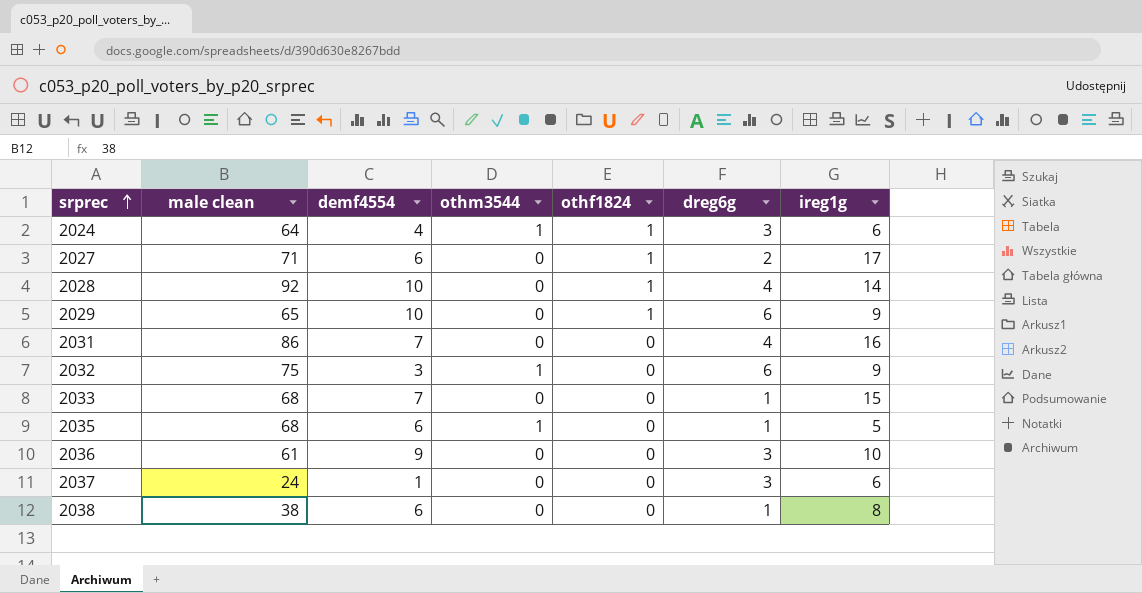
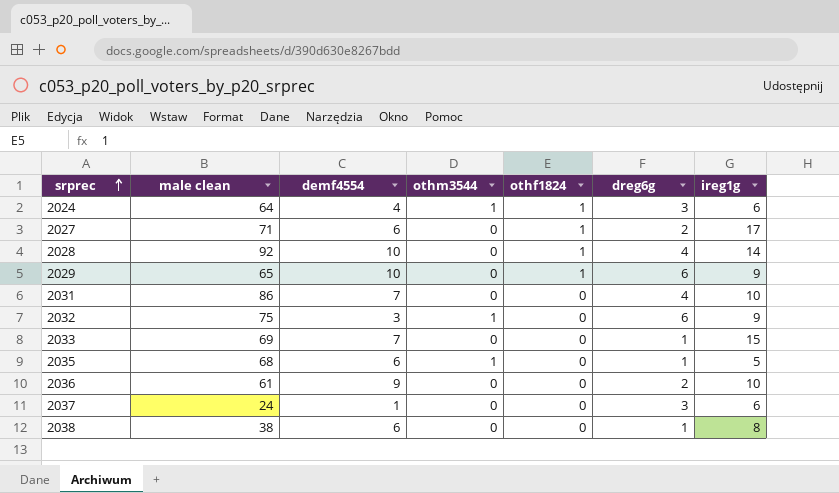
2031 | ireg1g: 16 -> 10
2033 | male clean: 68 -> 69
2036 | dreg6g: 3 -> 2

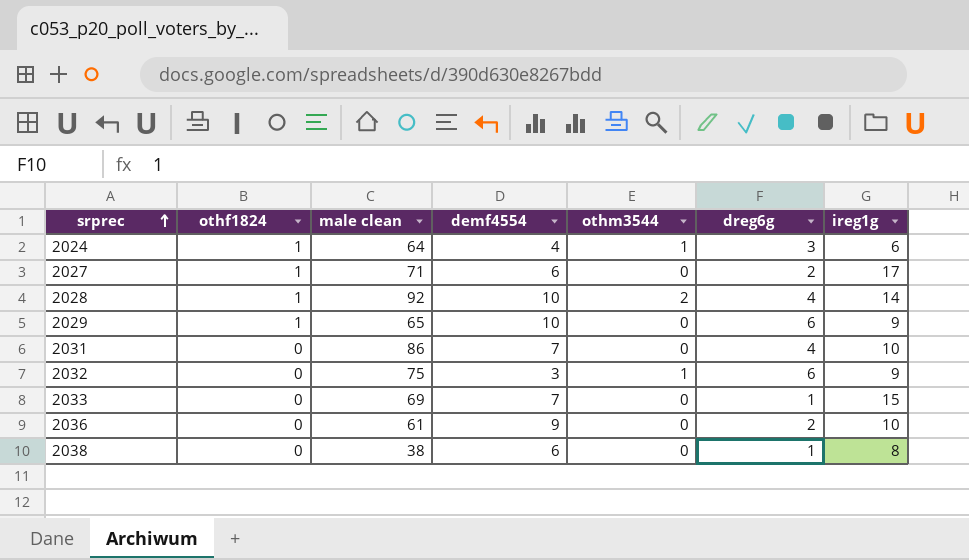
column othf1824 | position: 5 -> 2
row 2035: 68 | 6 | 1 | 0 | 1 | 5 -> none
row 2037: 24 | 1 | 0 | 0 | 3 | 6 -> none
2028 | othm3544: 0 -> 2

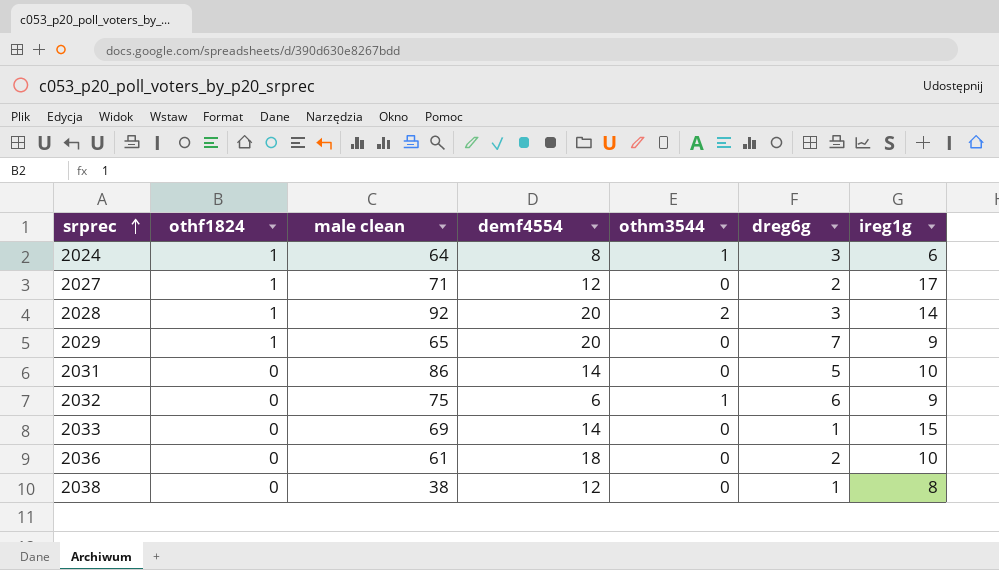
2024 | demf4554: 4 -> 8
2027 | demf4554: 6 -> 12
2028 | demf4554: 10 -> 20
2028 | dreg6g: 4 -> 3
2029 | demf4554: 10 -> 20
2029 | dreg6g: 6 -> 7
2031 | demf4554: 7 -> 14
2031 | dreg6g: 4 -> 5
2032 | demf4554: 3 -> 6
2033 | demf4554: 7 -> 14
2036 | demf4554: 9 -> 18
2038 | demf4554: 6 -> 12

